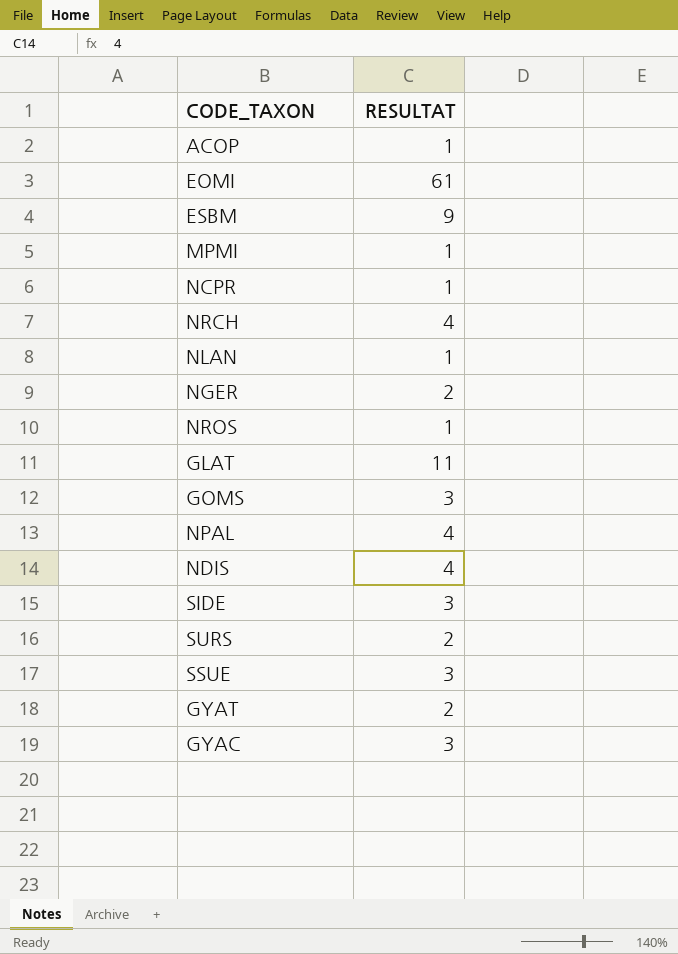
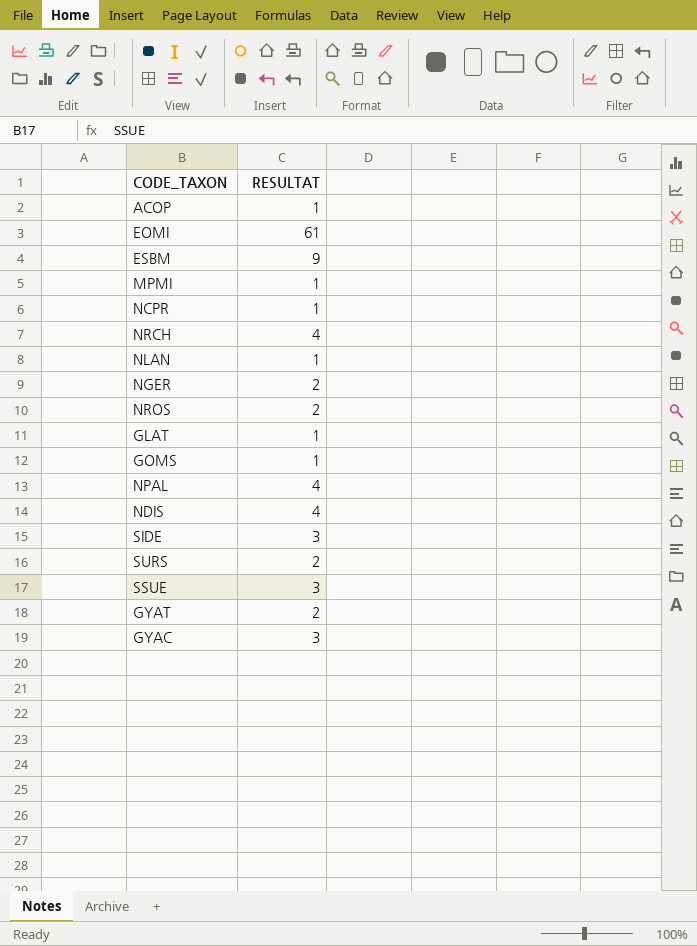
NROS | RESULTAT: 1 -> 2
GLAT | RESULTAT: 11 -> 1
GOMS | RESULTAT: 3 -> 1

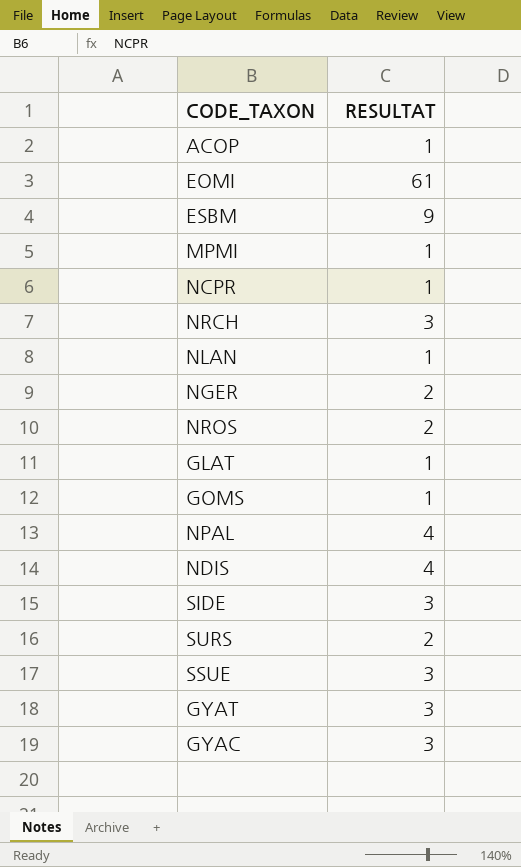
NRCH | RESULTAT: 4 -> 3
GYAT | RESULTAT: 2 -> 3

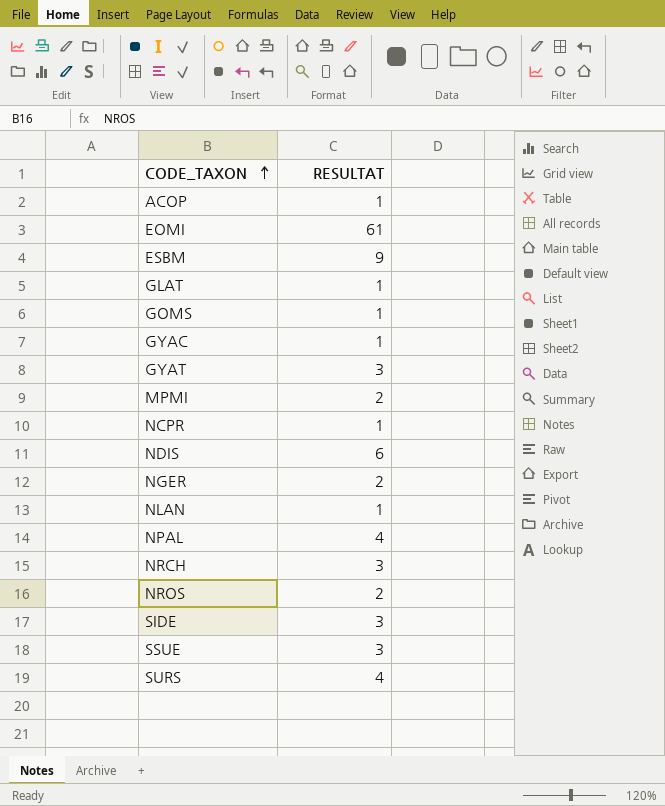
row order: none -> CODE_TAXON ascending
GYAC | RESULTAT: 3 -> 1
MPMI | RESULTAT: 1 -> 2
NDIS | RESULTAT: 4 -> 6
SURS | RESULTAT: 2 -> 4

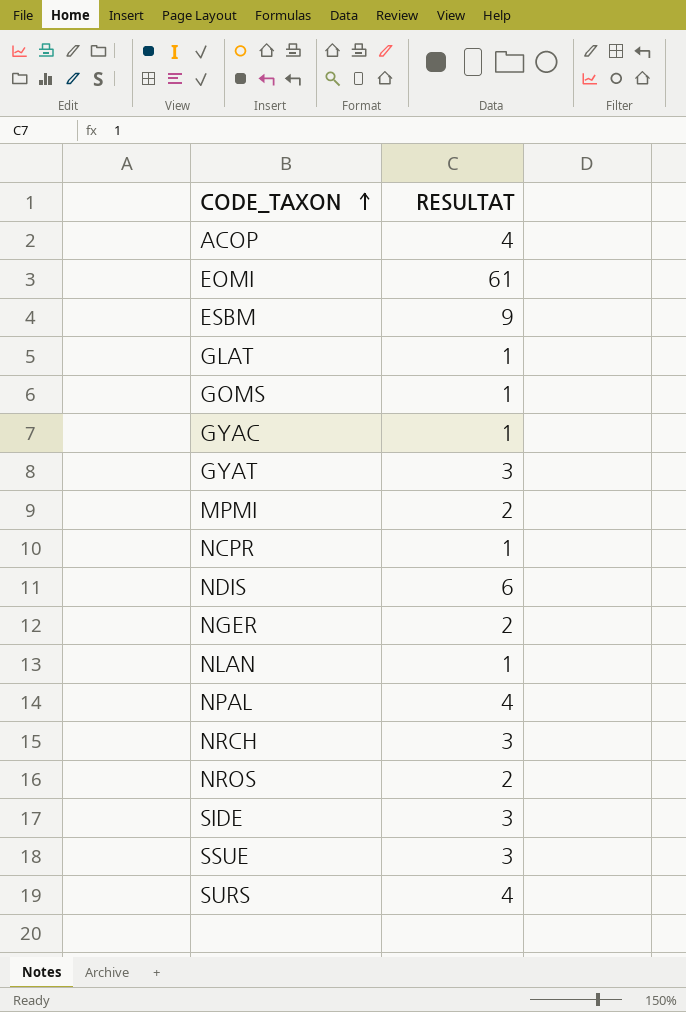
ACOP | RESULTAT: 1 -> 4

